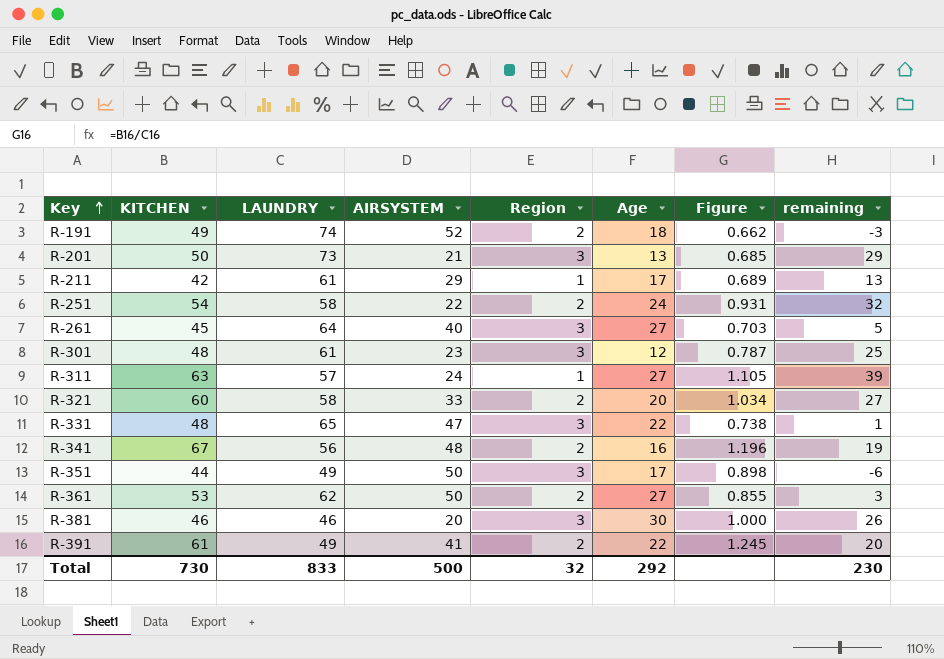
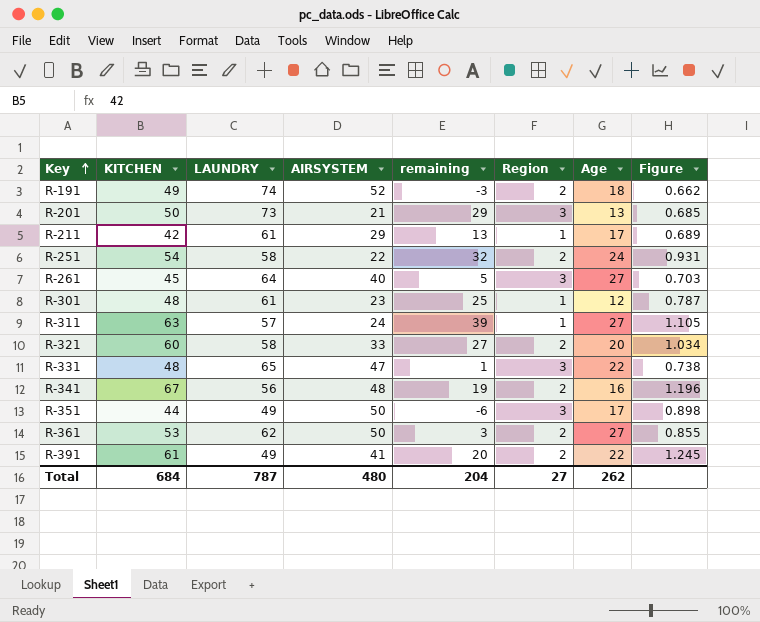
column remaining | position: 8 -> 5
row R-381: 46 | 46 | 20 | 3 | 30 | 1.000 | 26 -> none
R-301 | Region: 3 -> 1
Total | KITCHEN: 730 -> 684
Total | LAUNDRY: 833 -> 787
Total | AIRSYSTEM: 500 -> 480
Total | remaining: 230 -> 204
Total | Region: 32 -> 27
Total | Age: 292 -> 262

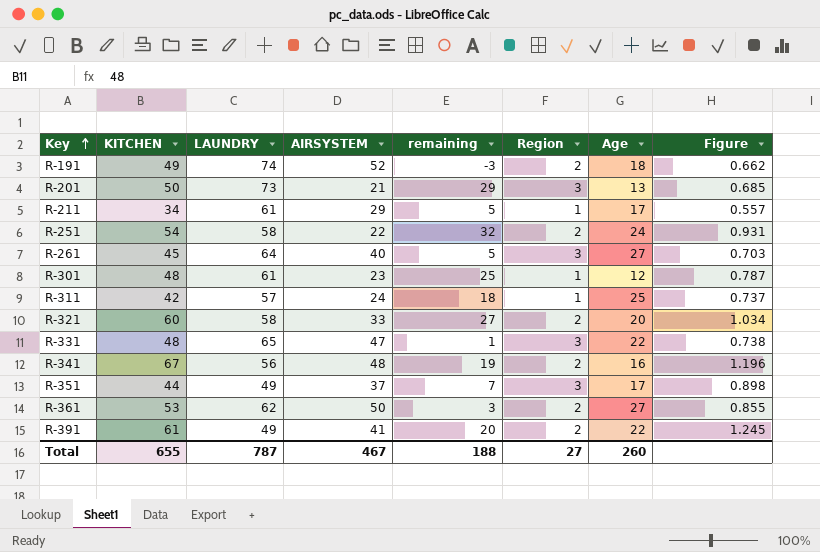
R-211 | KITCHEN: 42 -> 34
R-211 | remaining: 13 -> 5
R-211 | Figure: 0.689 -> 0.557
R-311 | KITCHEN: 63 -> 42
R-311 | remaining: 39 -> 18
R-311 | Age: 27 -> 25
R-311 | Figure: 1.105 -> 0.737
R-351 | AIRSYSTEM: 50 -> 37
R-351 | remaining: -6 -> 7
Total | KITCHEN: 684 -> 655
Total | AIRSYSTEM: 480 -> 467
Total | remaining: 204 -> 188
Total | Age: 262 -> 260

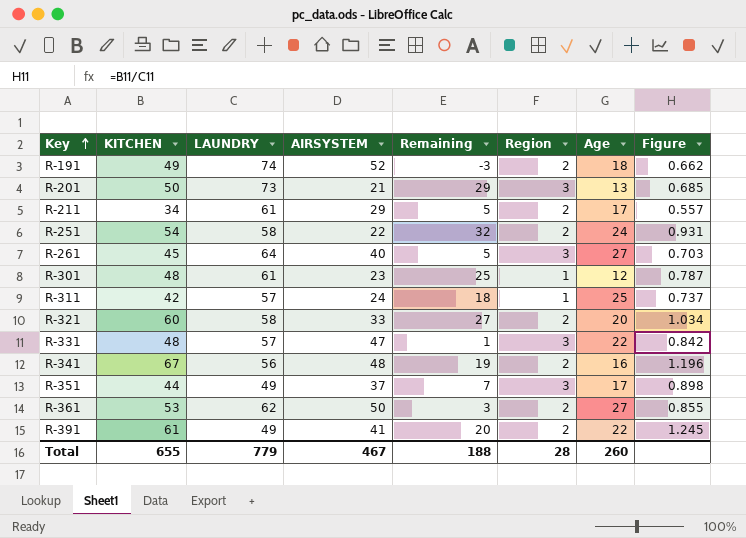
column name: remaining -> Remaining
R-211 | Region: 1 -> 2
R-331 | LAUNDRY: 65 -> 57
R-331 | Figure: 0.738 -> 0.842
Total | LAUNDRY: 787 -> 779
Total | Region: 27 -> 28

